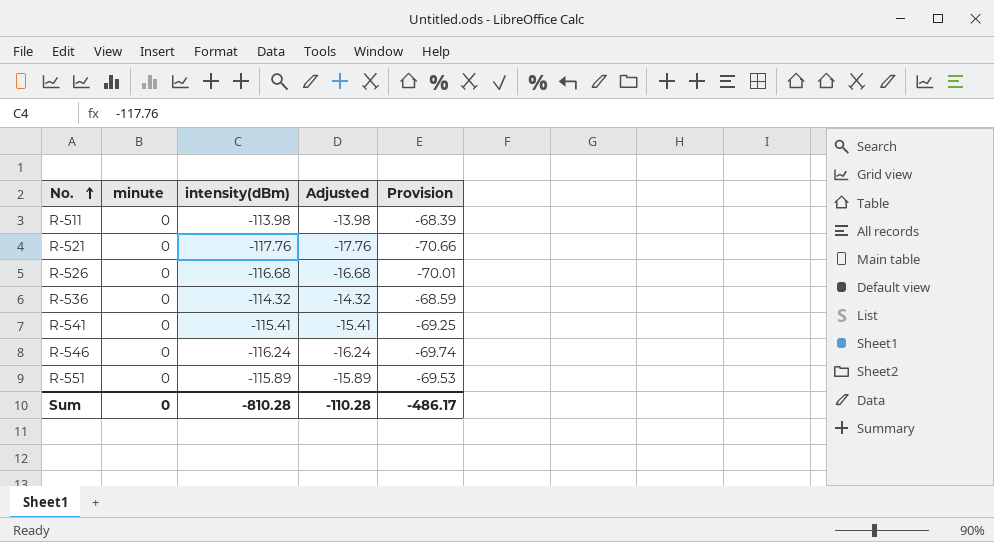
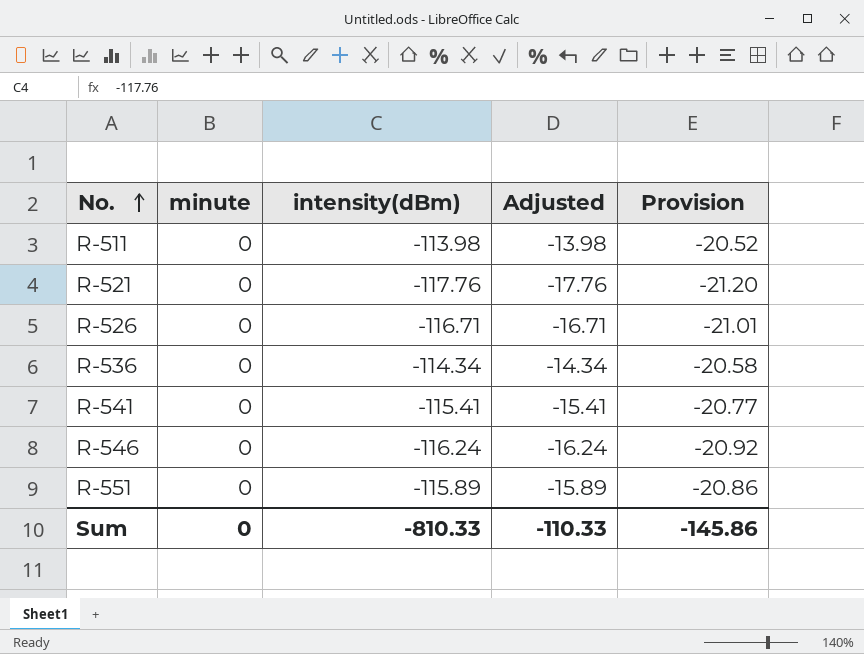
column Provision | formula: [intensity(dBm)] * 0.6 -> [intensity(dBm)] * 0.18
R-526 | intensity(dBm): -116.68 -> -116.71
R-526 | Adjusted: -16.68 -> -16.71
R-536 | intensity(dBm): -114.32 -> -114.34
R-536 | Adjusted: -14.32 -> -14.34
Sum | intensity(dBm): -810.28 -> -810.33
Sum | Adjusted: -110.28 -> -110.33
Sum | Provision: -486.17 -> -145.86

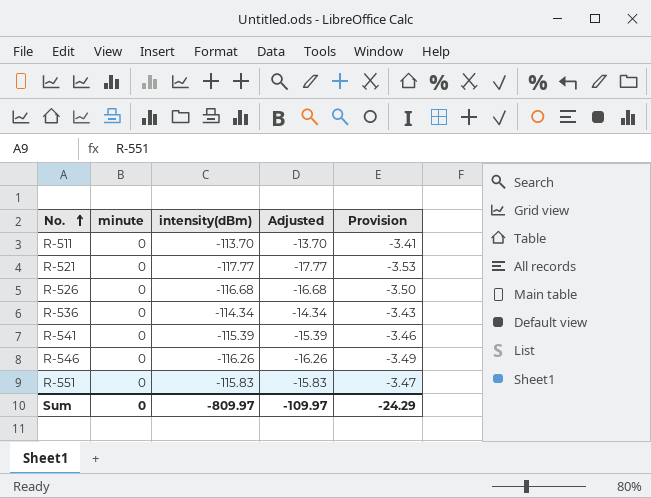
column Provision | formula: [intensity(dBm)] * 0.18 -> [intensity(dBm)] * 0.03
R-511 | intensity(dBm): -113.98 -> -113.70
R-511 | Adjusted: -13.98 -> -13.70
R-521 | intensity(dBm): -117.76 -> -117.77
R-521 | Adjusted: -17.76 -> -17.77
R-526 | intensity(dBm): -116.71 -> -116.68
R-526 | Adjusted: -16.71 -> -16.68
R-541 | intensity(dBm): -115.41 -> -115.39
R-541 | Adjusted: -15.41 -> -15.39
R-546 | intensity(dBm): -116.24 -> -116.26
R-546 | Adjusted: -16.24 -> -16.26
R-551 | intensity(dBm): -115.89 -> -115.83
R-551 | Adjusted: -15.89 -> -15.83
Sum | intensity(dBm): -810.33 -> -809.97
Sum | Adjusted: -110.33 -> -109.97
Sum | Provision: -145.86 -> -24.29

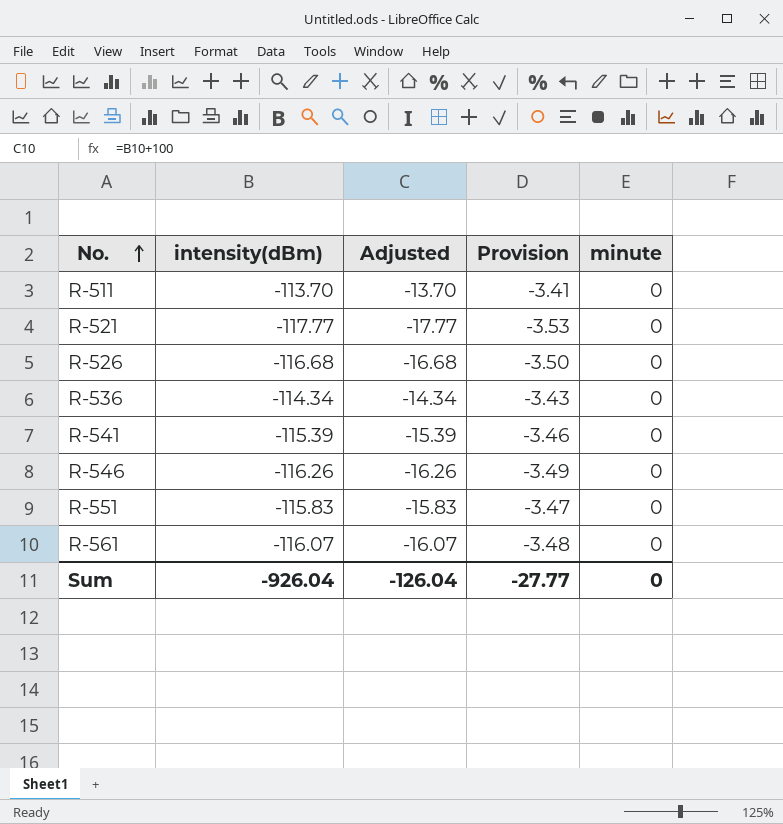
column minute | position: 2 -> 5
row R-561: none -> -116.07 | -16.07 | -3.48 | 0
Sum | intensity(dBm): -809.97 -> -926.04
Sum | Adjusted: -109.97 -> -126.04
Sum | Provision: -24.29 -> -27.77

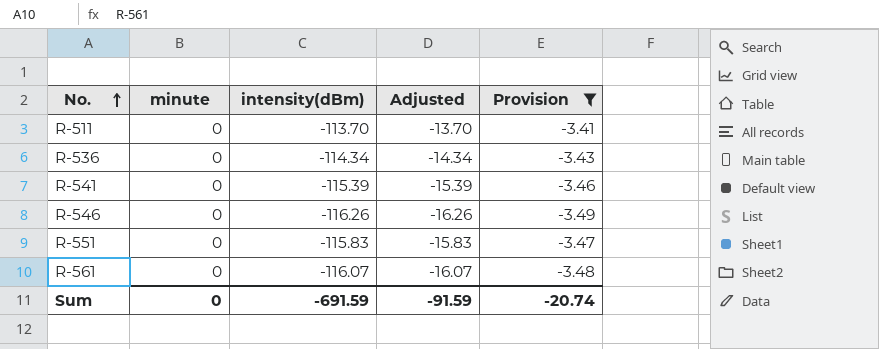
filter: none -> Provision >= -3.49
column minute | position: 5 -> 2
Sum | intensity(dBm): -926.04 -> -691.59
Sum | Adjusted: -126.04 -> -91.59
Sum | Provision: -27.77 -> -20.74

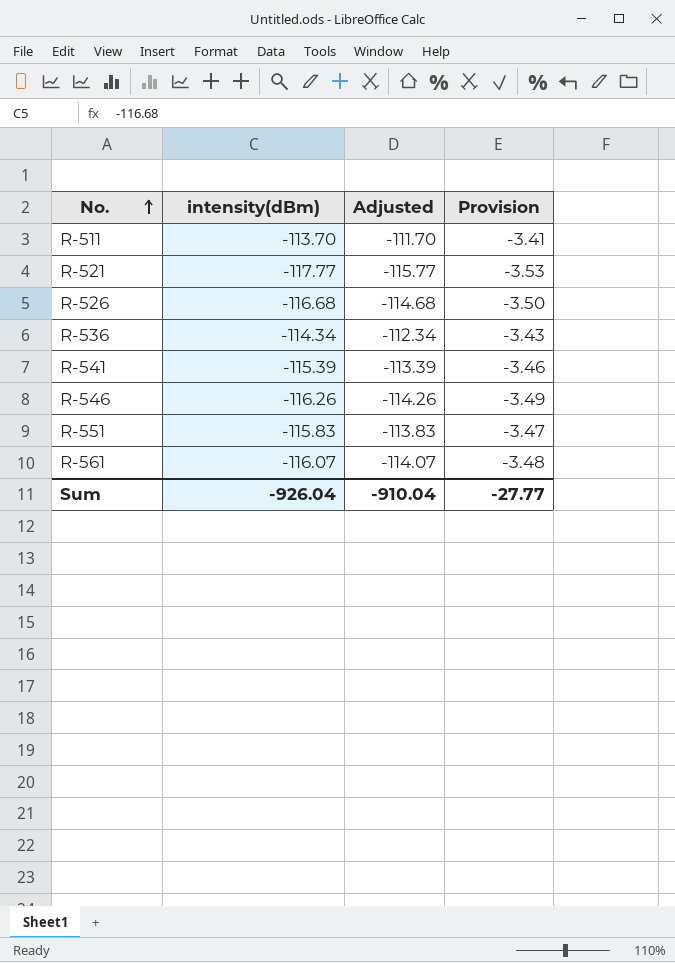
filter: Provision >= -3.49 -> none
column minute | position: 2 -> none
column Adjusted | formula: [intensity(dBm)] + 100 -> [intensity(dBm)] + 2
Sum | intensity(dBm): -691.59 -> -926.04
Sum | Adjusted: -91.59 -> -910.04
Sum | Provision: -20.74 -> -27.77

